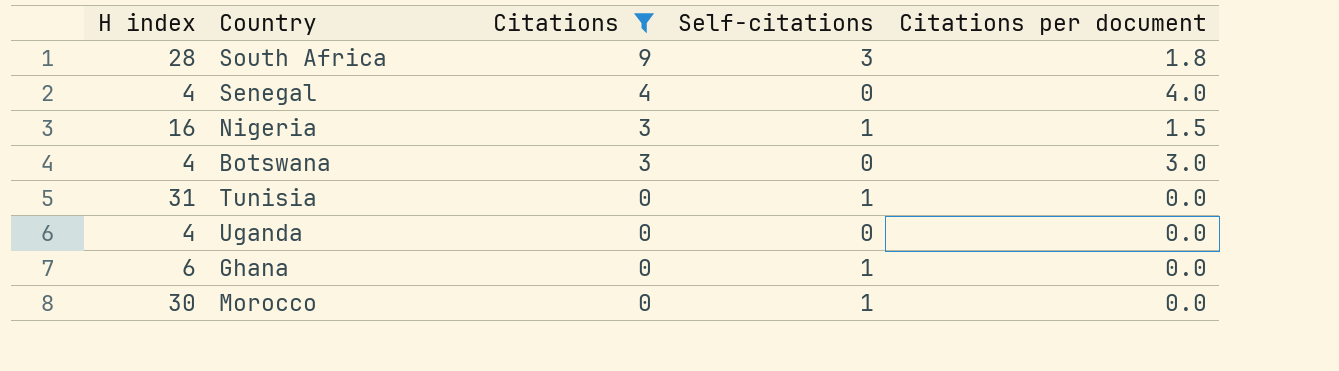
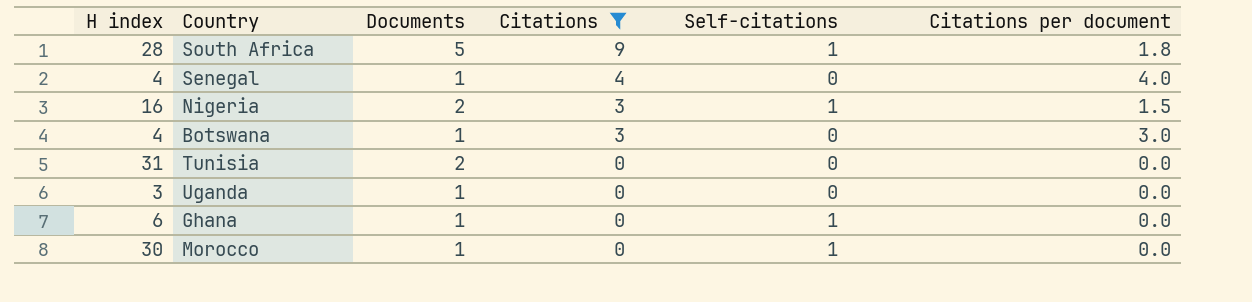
column Documents | position: none -> 3
South Africa | Self-citations: 3 -> 1
Tunisia | Self-citations: 1 -> 0
Uganda | H index: 4 -> 3

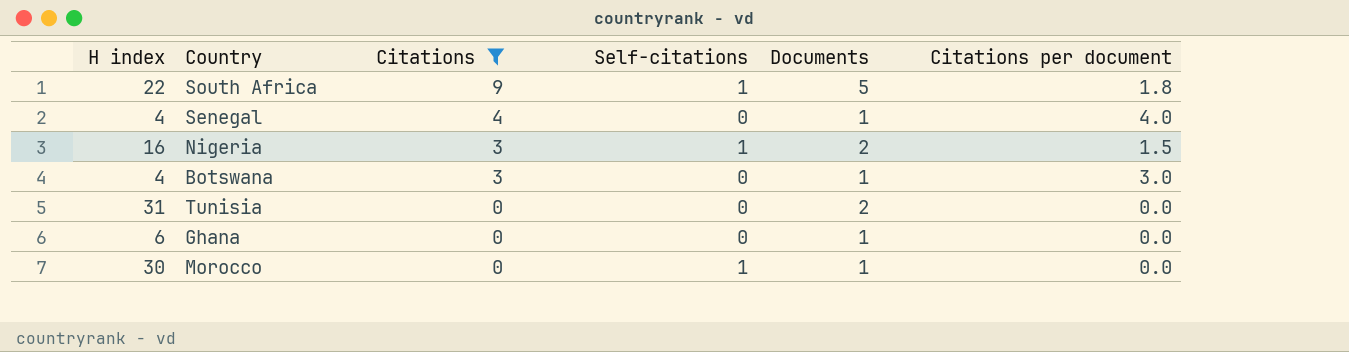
column Documents | position: 3 -> 5
row Uganda: 3 | 1 | 0 | 0 | 0.0 -> none
South Africa | H index: 28 -> 22
Ghana | Self-citations: 1 -> 0

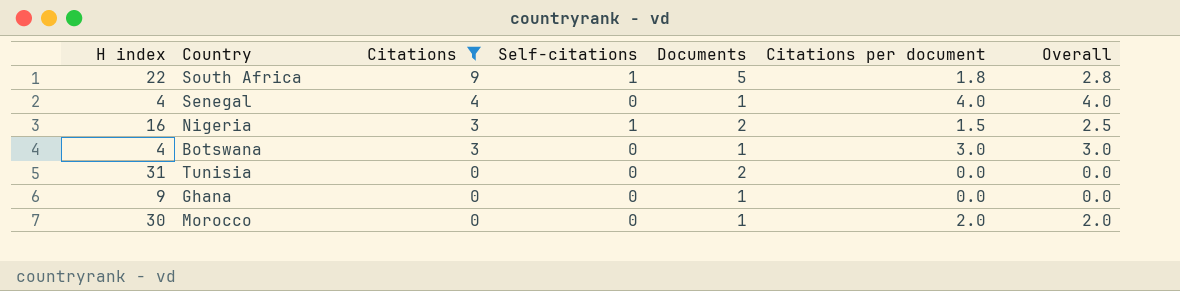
column Overall | formula: none -> [Self-citations] + [Citations per document]
Ghana | H index: 6 -> 9
Morocco | Self-citations: 1 -> 0
Morocco | Citations per document: 0.0 -> 2.0

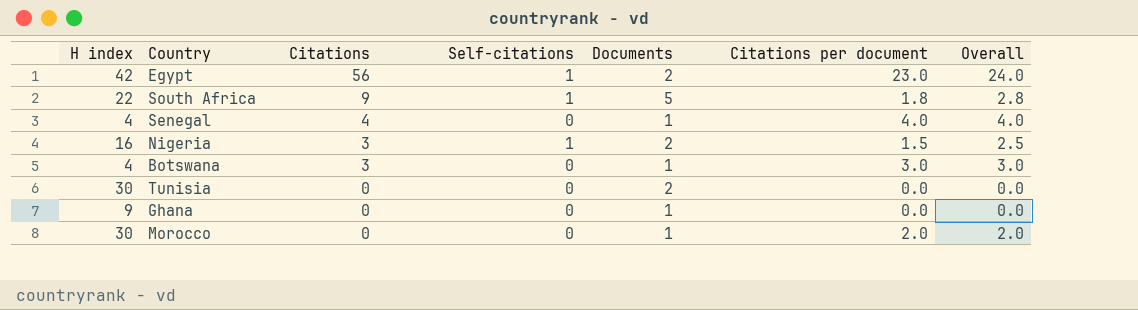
filter: Citations != 56 -> none
Tunisia | H index: 31 -> 30

